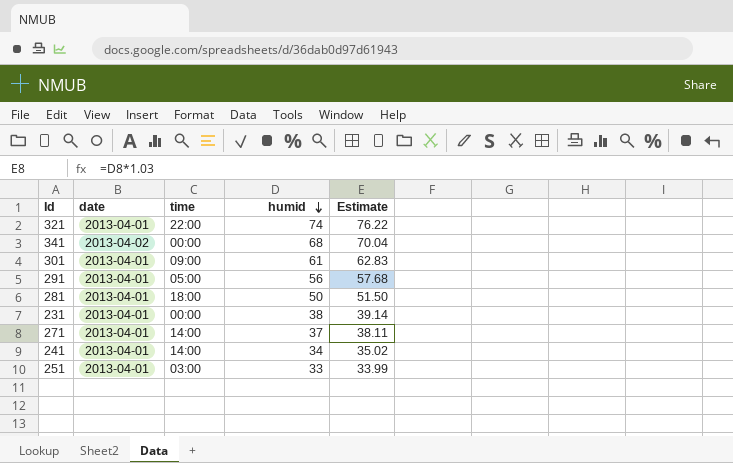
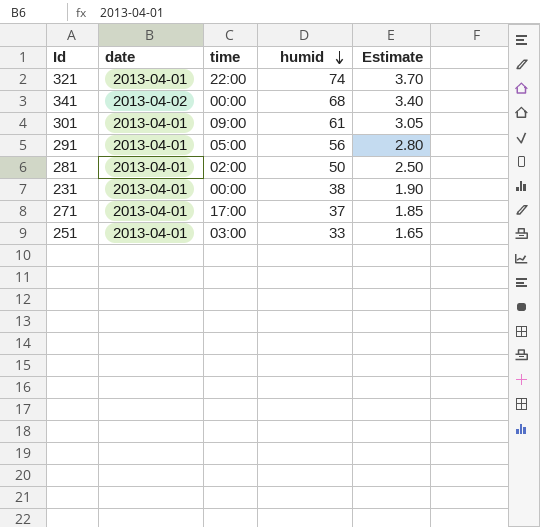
column Estimate | formula: [humid] * 1.03 -> [humid] * 0.05
row 241: 2013-04-01 | 14:00 | 34 | 35.02 -> none
281 | time: 18:00 -> 02:00
271 | time: 14:00 -> 17:00

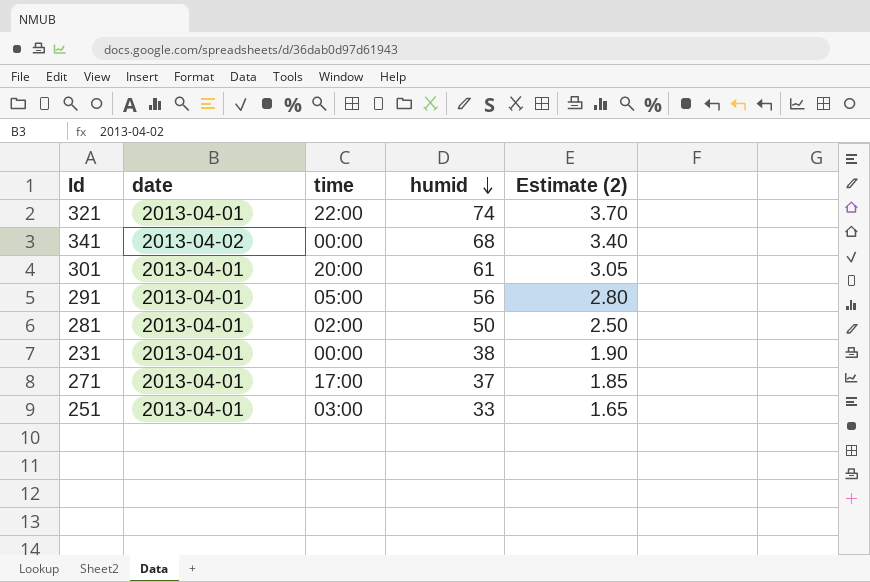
column name: Estimate -> Estimate (2)
301 | time: 09:00 -> 20:00

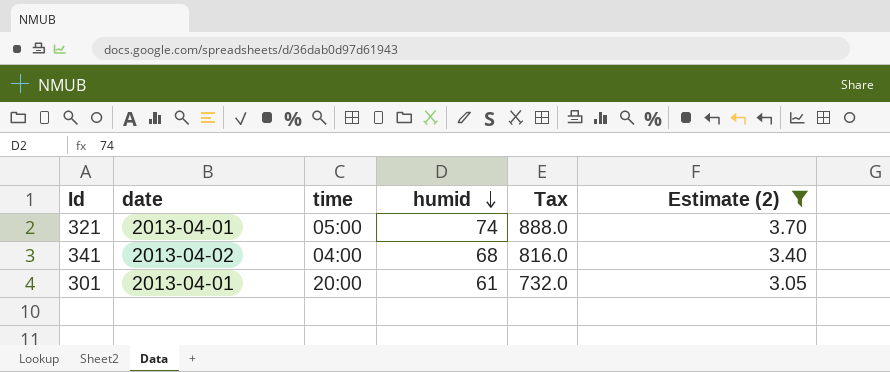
filter: none -> Estimate (2) >= 3.05
column Tax | formula: none -> [humid] * 12
321 | time: 22:00 -> 05:00
341 | time: 00:00 -> 04:00

